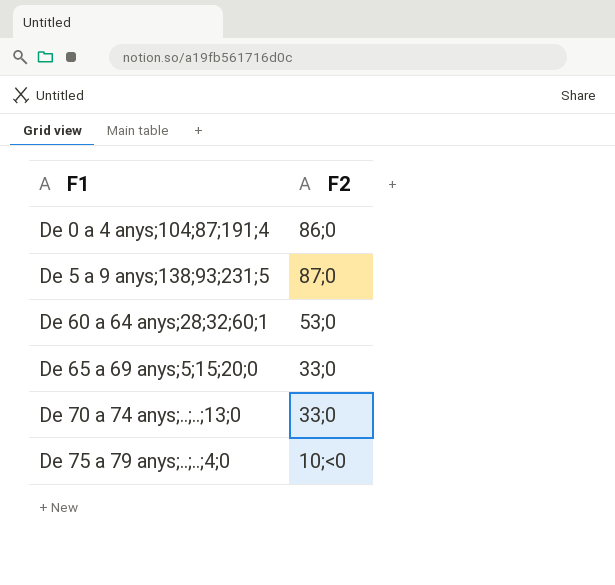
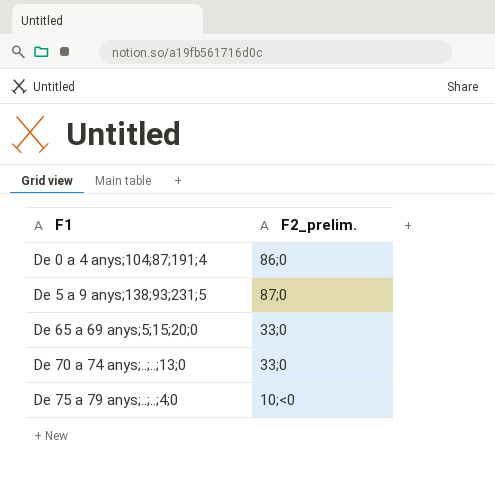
column name: F2 -> F2_prelim.
row De 60 a 64 anys;28;32;60;1: 53;0 -> none

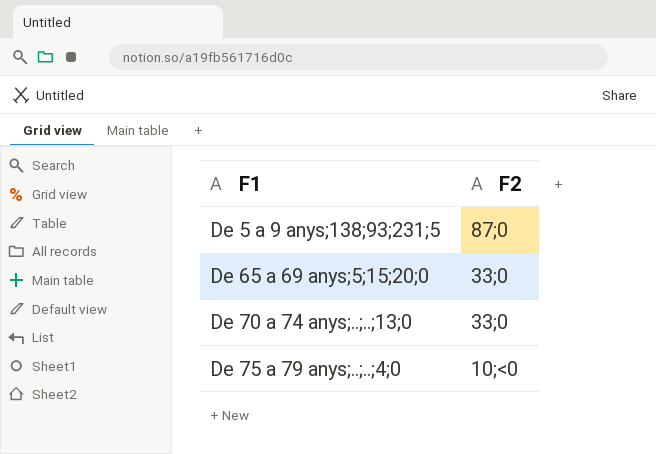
column name: F2_prelim. -> F2
row De 0 a 4 anys;104;87;191;4: 86;0 -> none

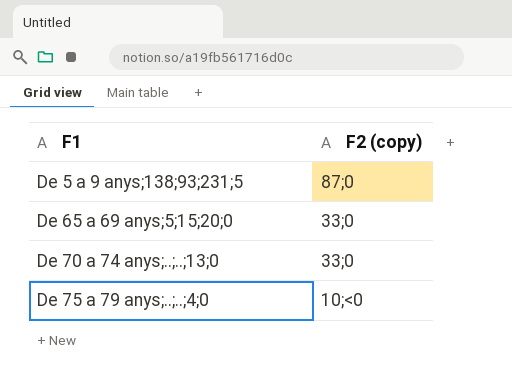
column name: F2 -> F2 (copy)

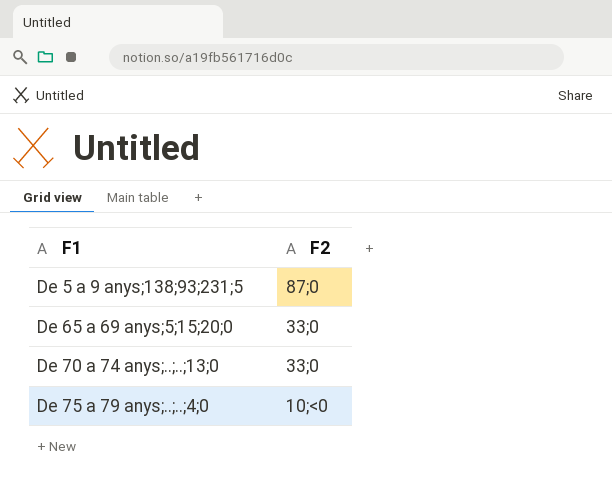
column name: F2 (copy) -> F2

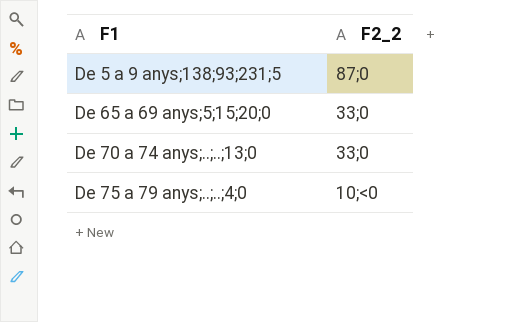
column name: F2 -> F2_2

